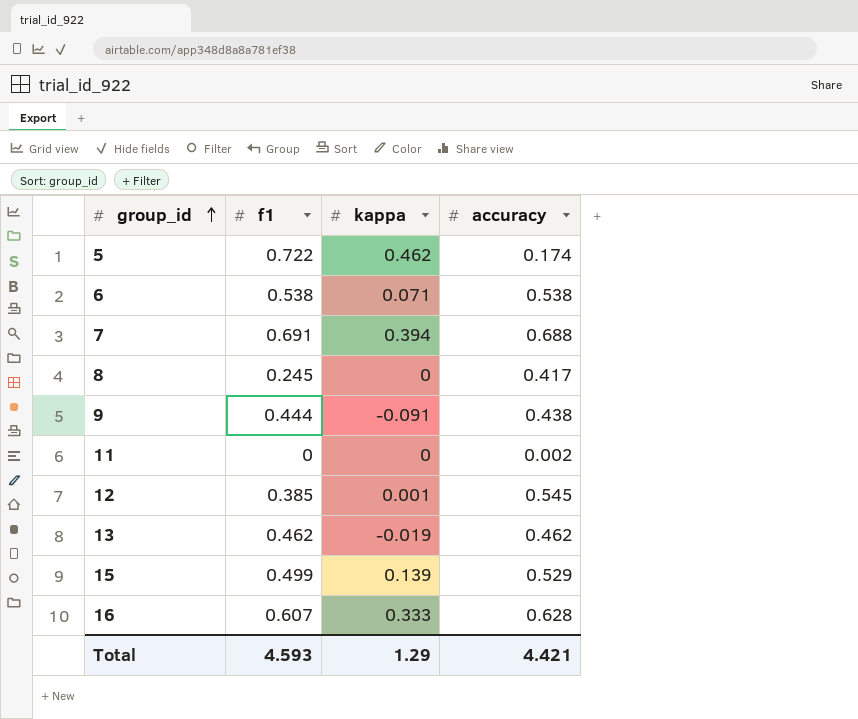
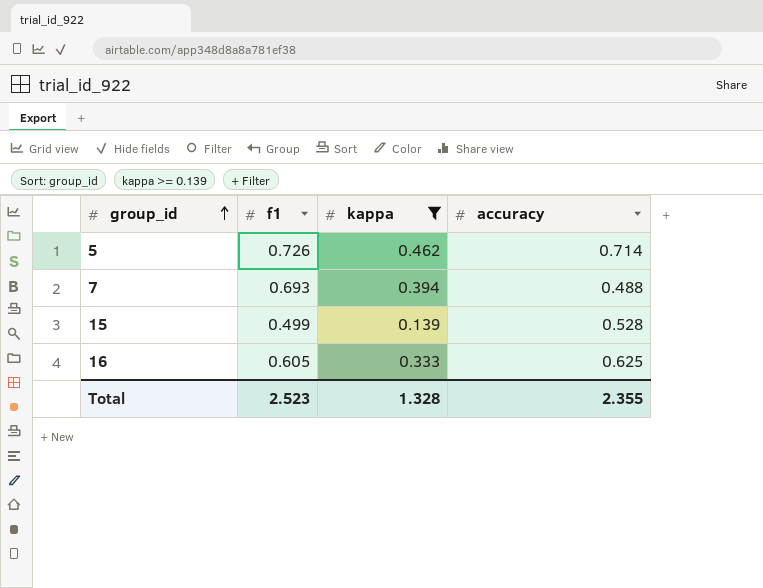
filter: none -> kappa >= 0.139
5 | f1: 0.722 -> 0.726
5 | accuracy: 0.174 -> 0.714
7 | f1: 0.691 -> 0.693
7 | accuracy: 0.688 -> 0.488
15 | accuracy: 0.529 -> 0.528
16 | f1: 0.607 -> 0.605
16 | accuracy: 0.628 -> 0.625
Total | f1: 4.593 -> 2.523
Total | kappa: 1.29 -> 1.328
Total | accuracy: 4.421 -> 2.355

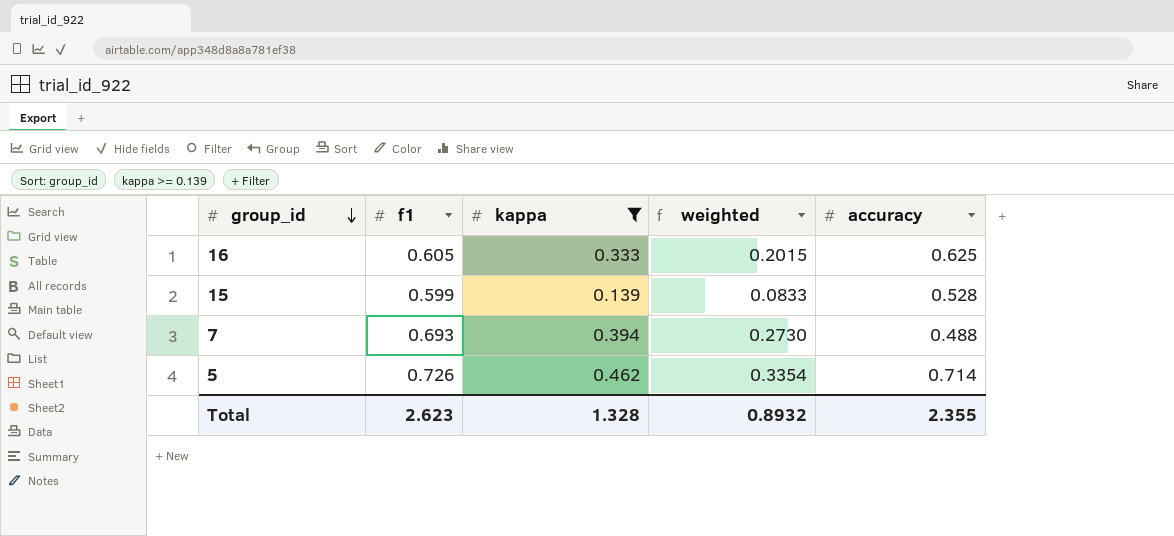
row order: group_id ascending -> group_id descending
column weighted | formula: none -> [f1] * [kappa]
15 | f1: 0.499 -> 0.599
Total | f1: 2.523 -> 2.623

